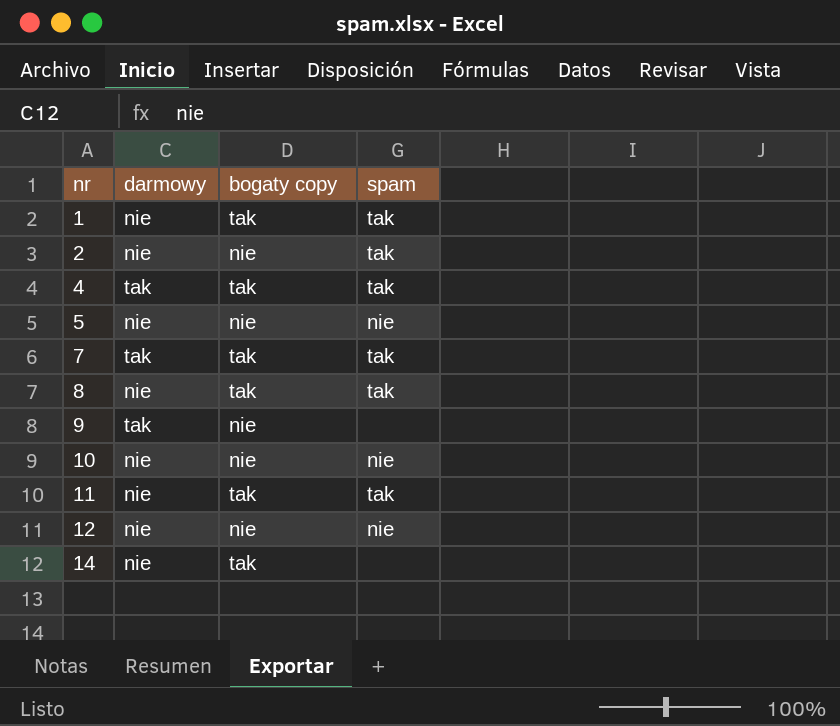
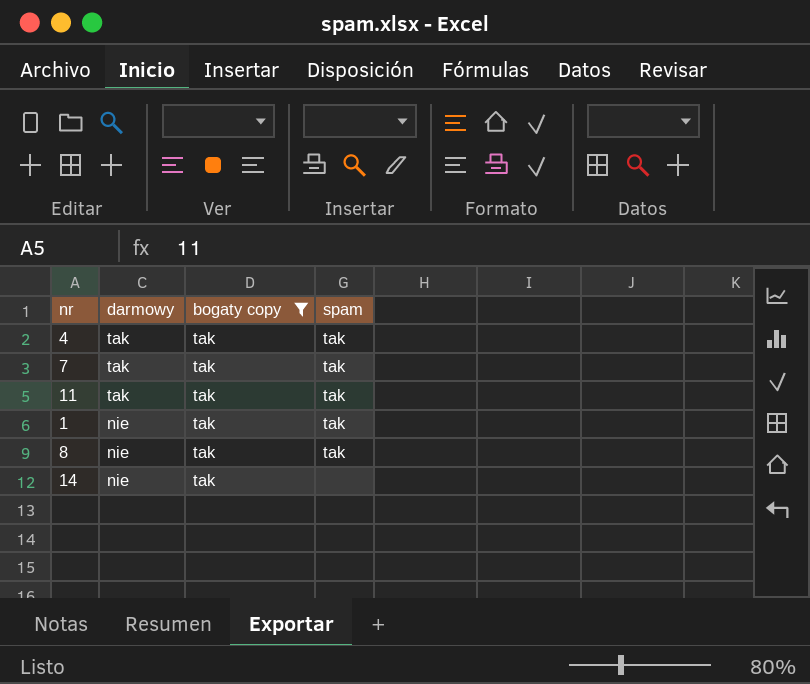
filter: none -> bogaty copy = tak
row order: nr ascending -> darmowy descending
11 | darmowy: nie -> tak

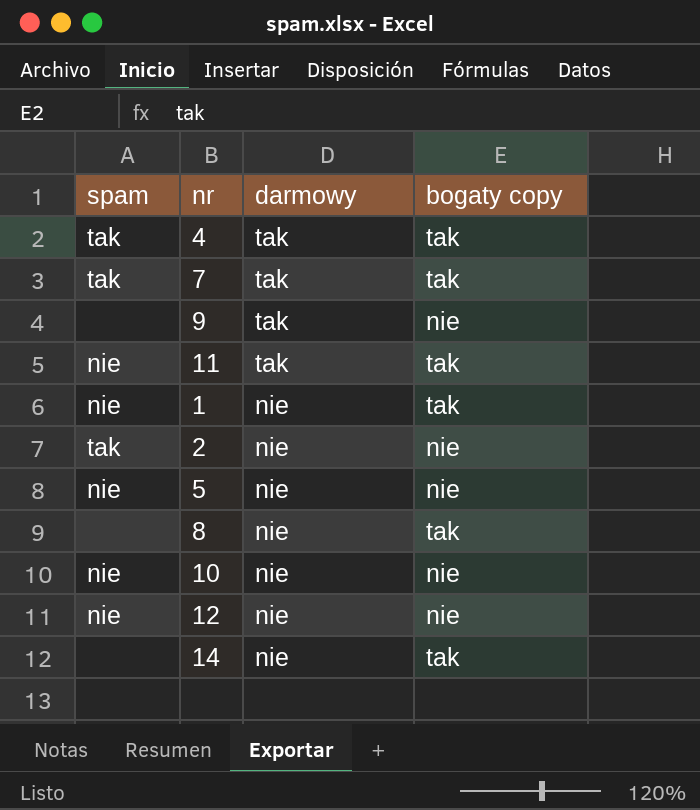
filter: bogaty copy = tak -> none
column spam | position: 4 -> 1
11 | spam: tak -> nie
1 | spam: tak -> nie
8 | spam: tak -> none

